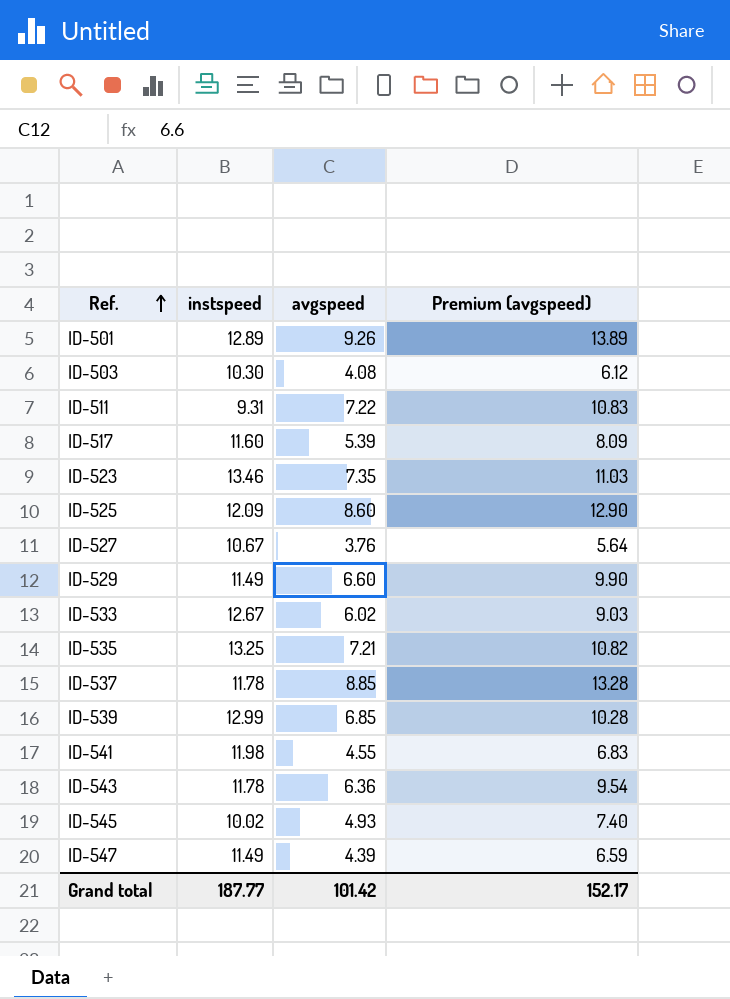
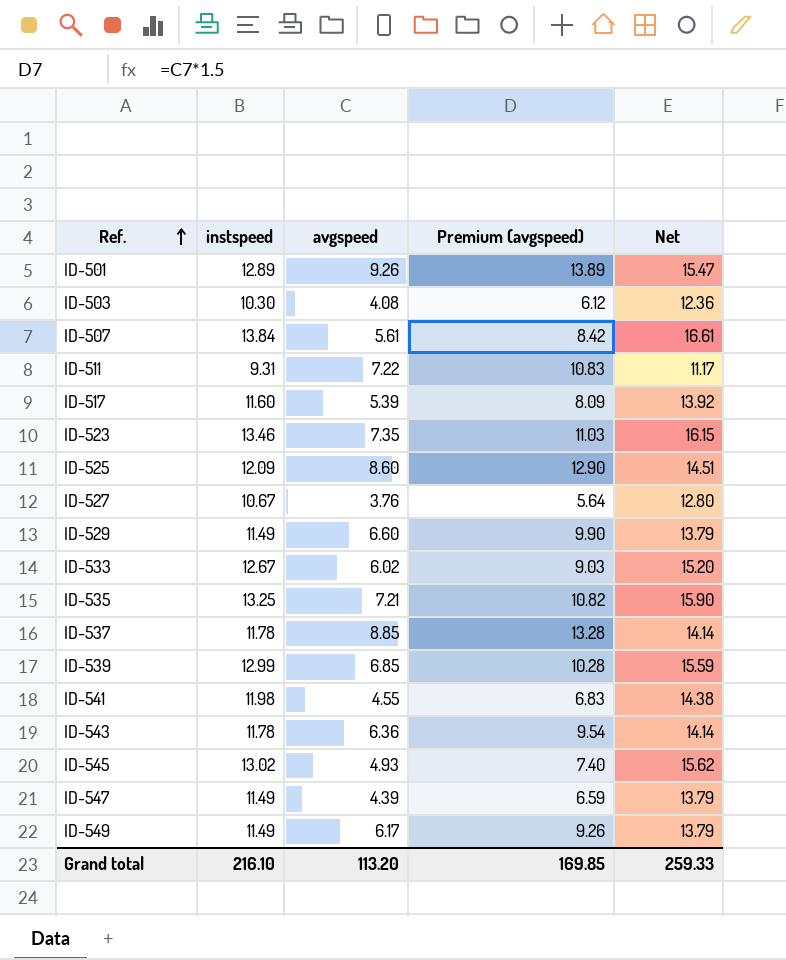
column Net | formula: none -> [instspeed] * 1.2
row ID-507: none -> 13.84 | 5.61 | 8.42 | 16.61
ID-545 | instspeed: 10.02 -> 13.02
row ID-549: none -> 11.49 | 6.17 | 9.26 | 13.79
Grand total | instspeed: 187.77 -> 216.10
Grand total | avgspeed: 101.42 -> 113.20
Grand total | Premium (avgspeed): 152.17 -> 169.85

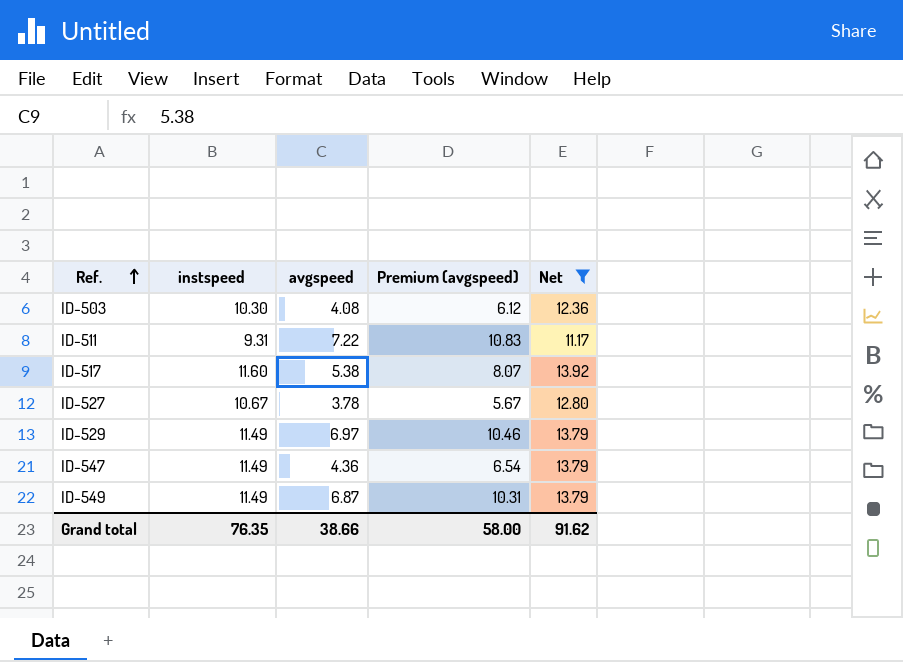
filter: none -> Net <= 13.92
ID-517 | avgspeed: 5.39 -> 5.38
ID-517 | Premium (avgspeed): 8.09 -> 8.07
ID-527 | avgspeed: 3.76 -> 3.78
ID-527 | Premium (avgspeed): 5.64 -> 5.67
ID-529 | avgspeed: 6.60 -> 6.97
ID-529 | Premium (avgspeed): 9.90 -> 10.46
ID-547 | avgspeed: 4.39 -> 4.36
ID-547 | Premium (avgspeed): 6.59 -> 6.54
ID-549 | avgspeed: 6.17 -> 6.87
ID-549 | Premium (avgspeed): 9.26 -> 10.31
Grand total | instspeed: 216.10 -> 76.35
Grand total | avgspeed: 113.20 -> 38.66
Grand total | Premium (avgspeed): 169.85 -> 58.00
Grand total | Net: 259.33 -> 91.62

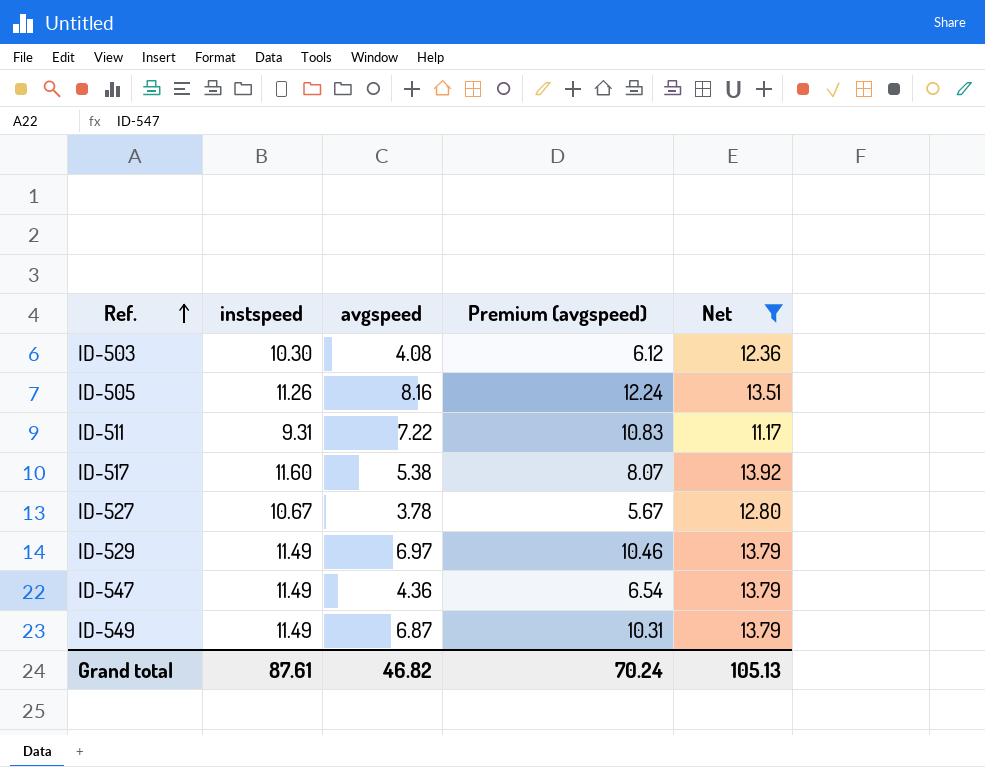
row ID-505: none -> 11.26 | 8.16 | 12.24 | 13.51
Grand total | instspeed: 76.35 -> 87.61
Grand total | avgspeed: 38.66 -> 46.82
Grand total | Premium (avgspeed): 58.00 -> 70.24
Grand total | Net: 91.62 -> 105.13

